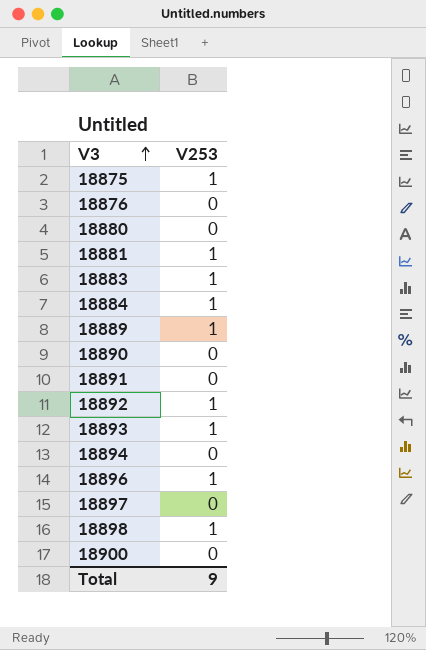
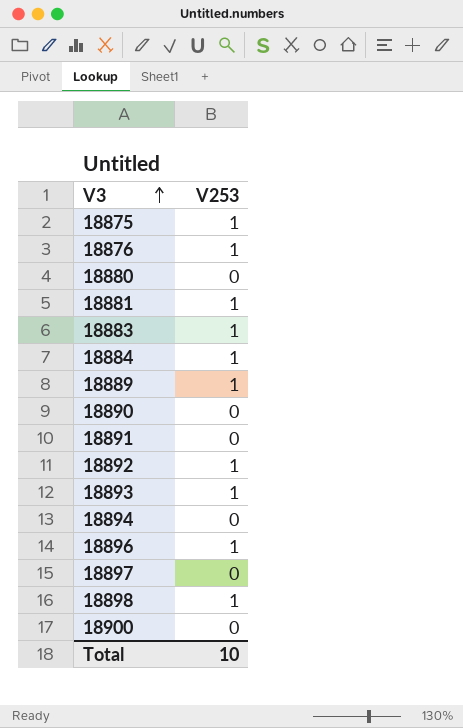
18876 | V253: 0 -> 1
Total | V253: 9 -> 10

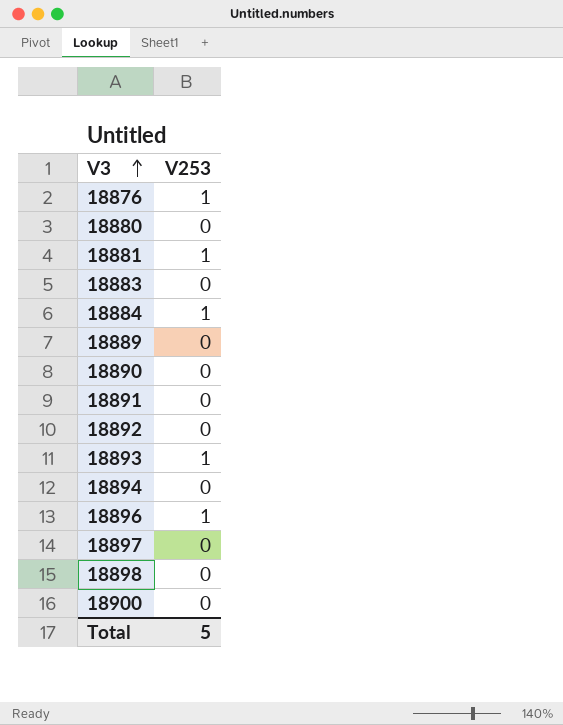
row 18875: 1 -> none
18883 | V253: 1 -> 0
18889 | V253: 1 -> 0
18892 | V253: 1 -> 0
18898 | V253: 1 -> 0
Total | V253: 10 -> 5

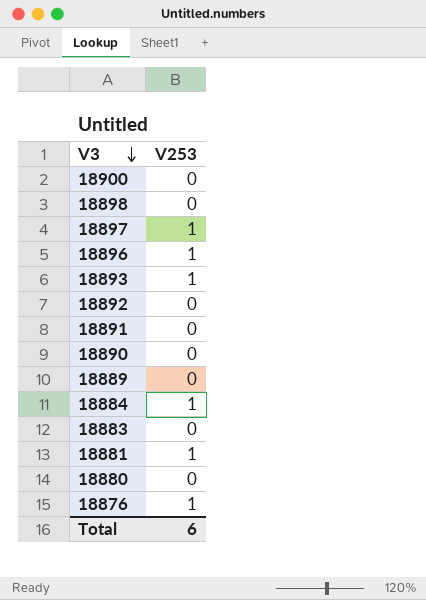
row order: V3 ascending -> V3 descending
row 18894: 0 -> none
18897 | V253: 0 -> 1
Total | V253: 5 -> 6

